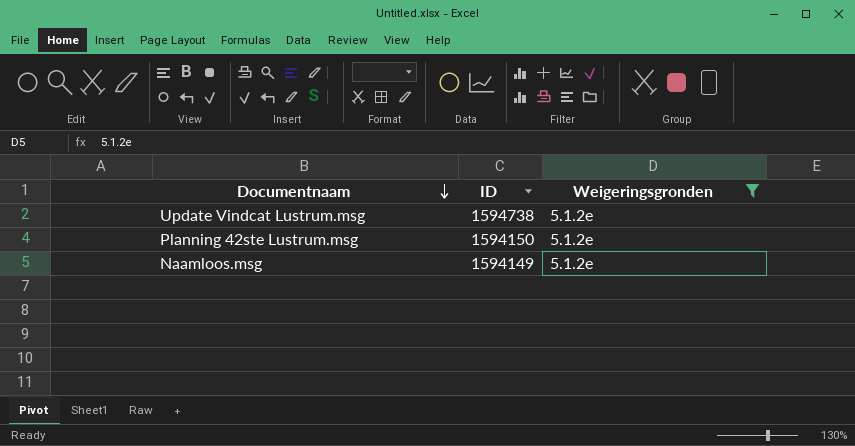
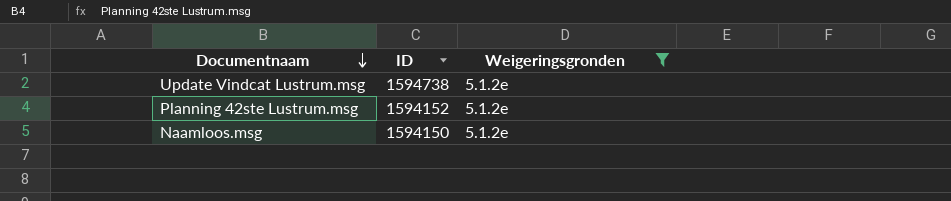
Planning 42ste Lustrum.msg | ID: 1594150 -> 1594152
Naamloos.msg | ID: 1594149 -> 1594150

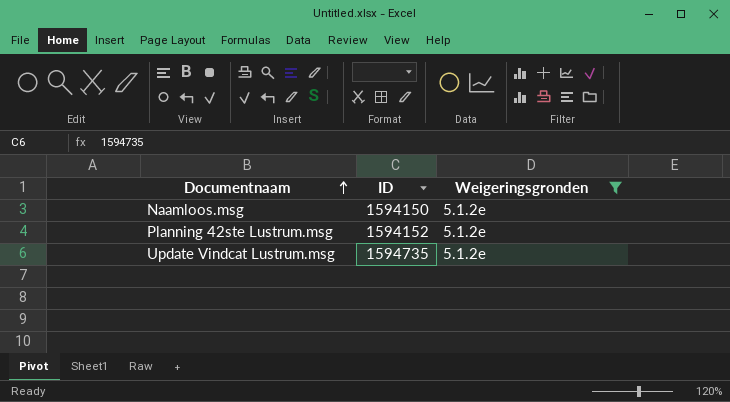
row order: Documentnaam descending -> Documentnaam ascending
Update Vindcat Lustrum.msg | ID: 1594738 -> 1594735

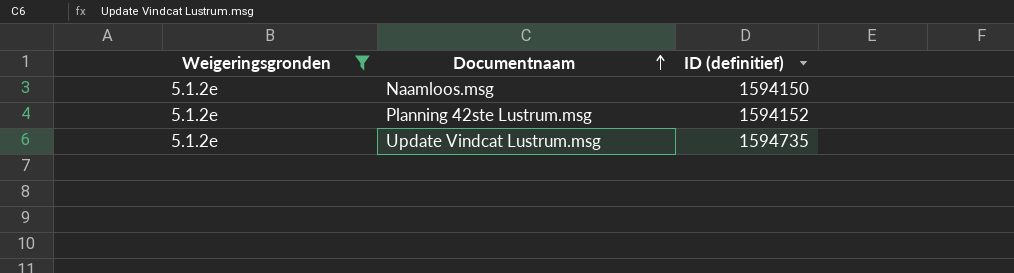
column Weigeringsgronden | position: 3 -> 1
column name: ID -> ID (definitief)

